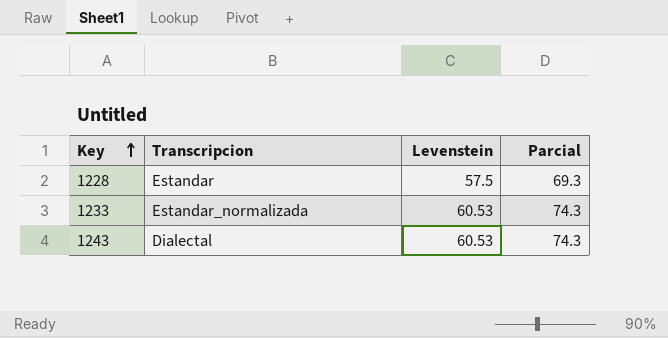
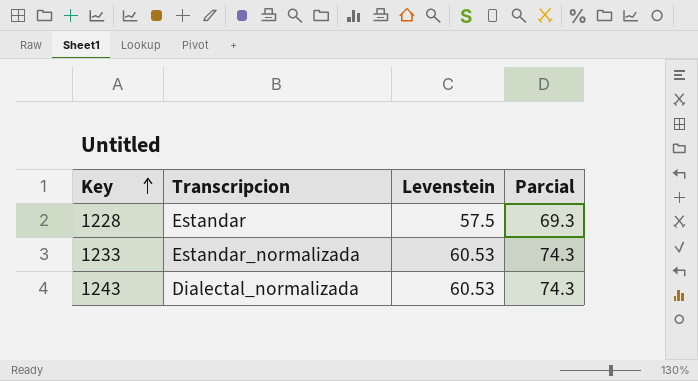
1243 | Transcripcion: Dialectal -> Dialectal_normalizada

